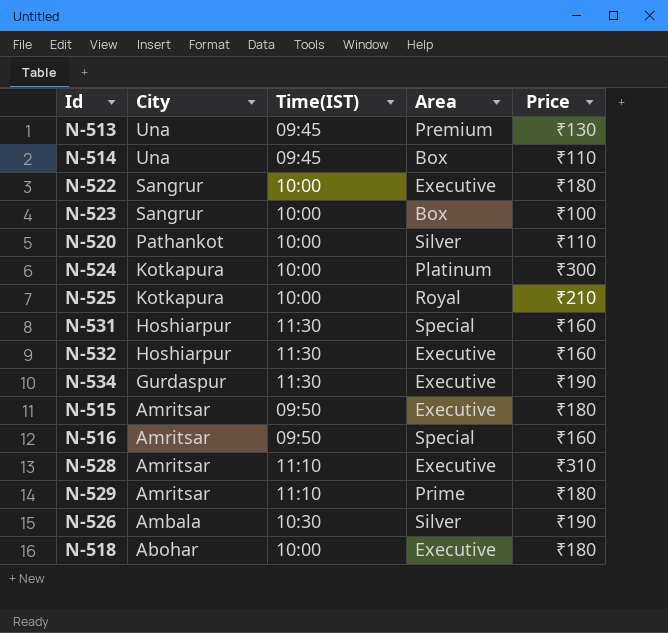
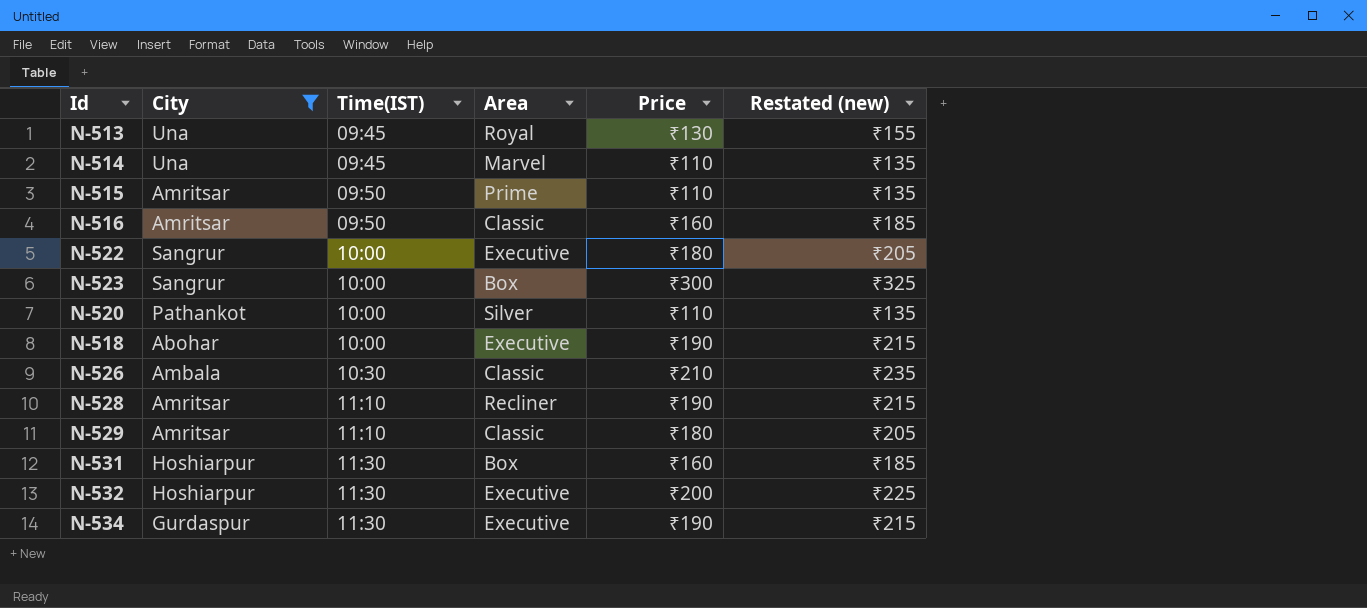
filter: none -> City != Kotkapura
row order: City descending -> Time(IST) ascending
column Restated (new) | formula: none -> [Price] + 25
N-513 | Area: Premium -> Royal
N-514 | Area: Box -> Marvel
N-515 | Area: Executive -> Prime
N-515 | Price: ₹180 -> ₹110
N-516 | Area: Special -> Classic
N-523 | Price: ₹100 -> ₹300
N-518 | Price: ₹180 -> ₹190
N-526 | Area: Silver -> Classic
N-526 | Price: ₹190 -> ₹210
N-528 | Area: Executive -> Recliner
N-528 | Price: ₹310 -> ₹190
N-529 | Area: Prime -> Classic
N-531 | Area: Special -> Box
N-532 | Price: ₹160 -> ₹200

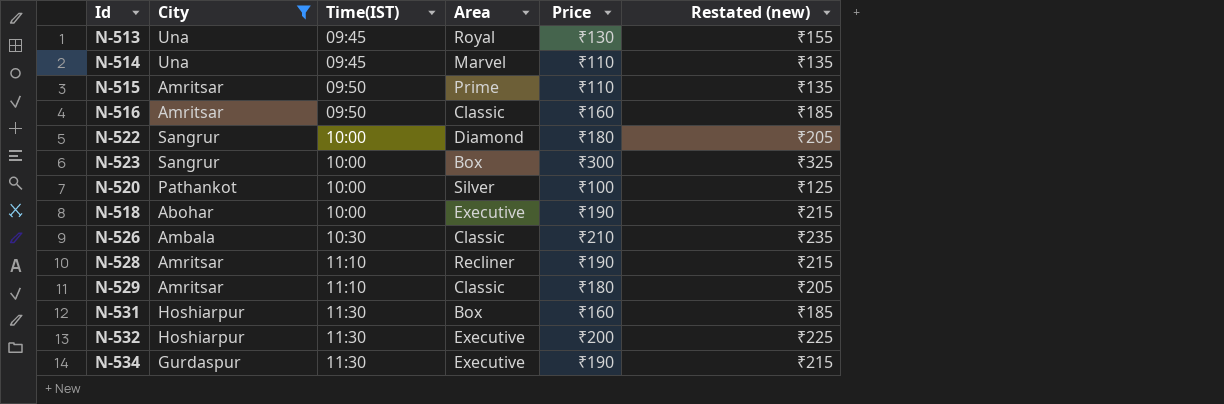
N-522 | Area: Executive -> Diamond
N-520 | Price: ₹110 -> ₹100
N-520 | Restated (new): ₹135 -> ₹125

